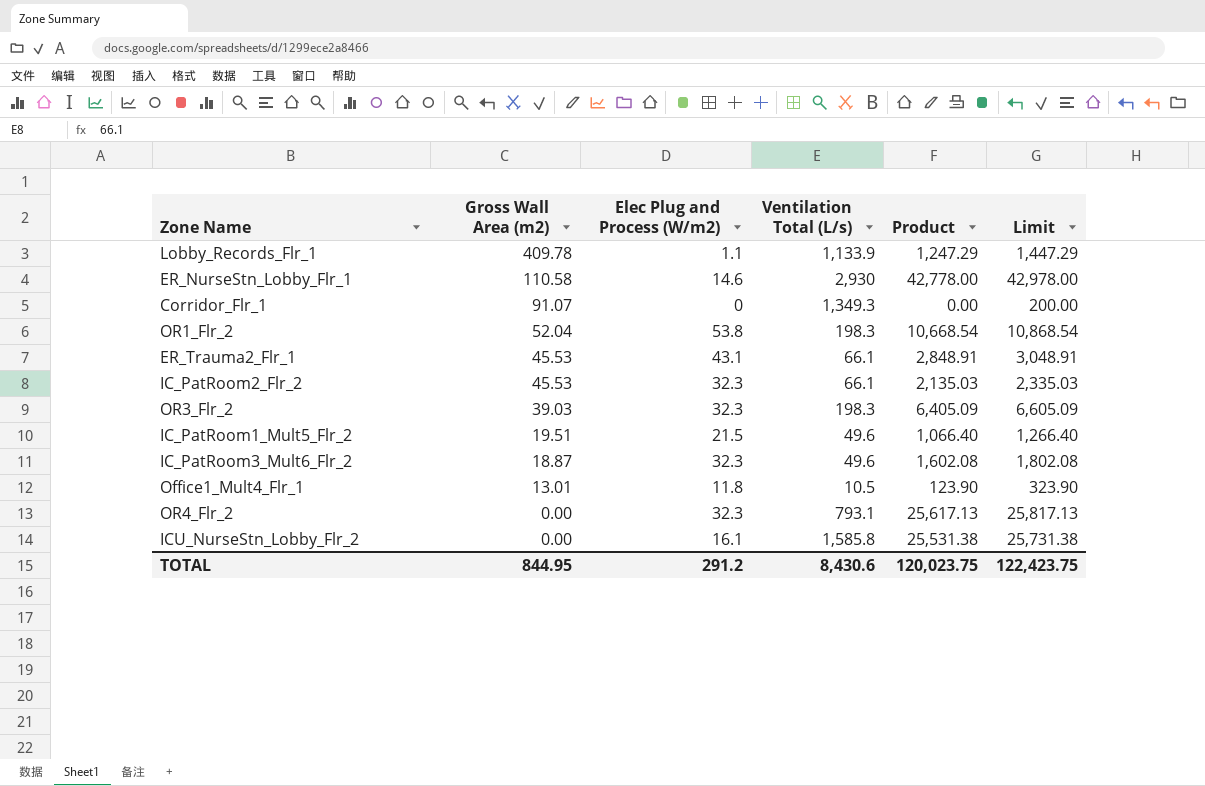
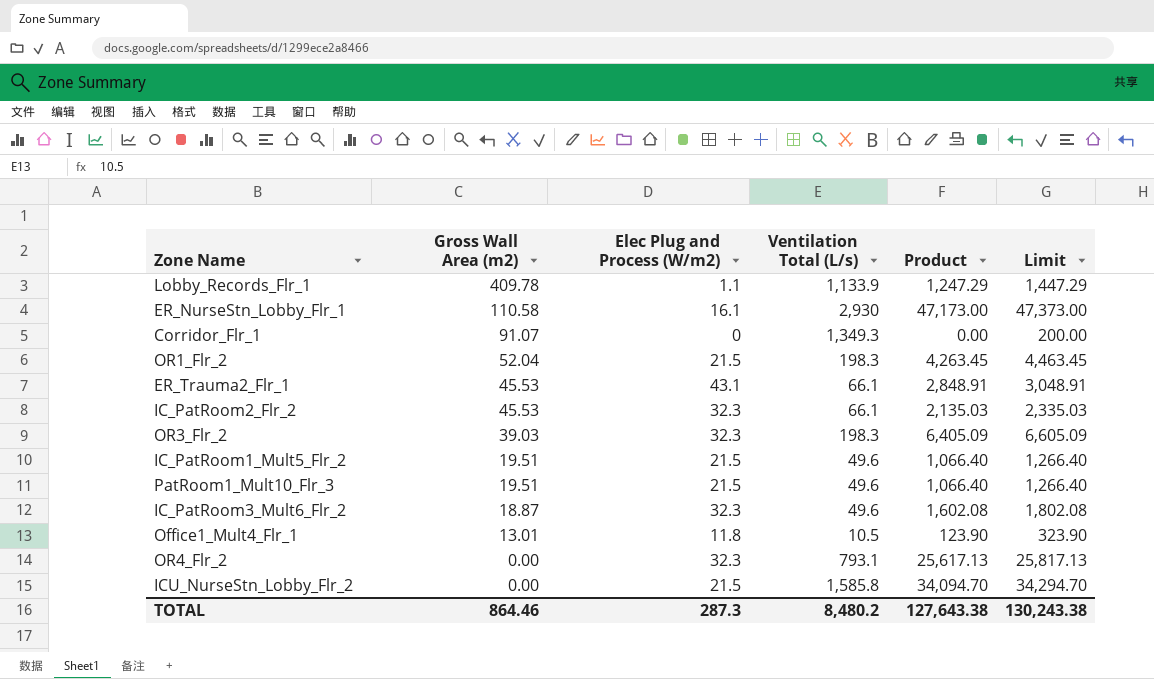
ER_NurseStn_Lobby_Flr_1 | Elec Plug and Process (W/m2): 14.6 -> 16.1
ER_NurseStn_Lobby_Flr_1 | Product: 42,778.00 -> 47,173.00
ER_NurseStn_Lobby_Flr_1 | Limit: 42,978.00 -> 47,373.00
OR1_Flr_2 | Elec Plug and Process (W/m2): 53.8 -> 21.5
OR1_Flr_2 | Product: 10,668.54 -> 4,263.45
OR1_Flr_2 | Limit: 10,868.54 -> 4,463.45
row PatRoom1_Mult10_Flr_3: none -> 19.51 | 21.5 | 49.6 | 1,066.40 | 1,266.40
ICU_NurseStn_Lobby_Flr_2 | Elec Plug and Process (W/m2): 16.1 -> 21.5
ICU_NurseStn_Lobby_Flr_2 | Product: 25,531.38 -> 34,094.70
ICU_NurseStn_Lobby_Flr_2 | Limit: 25,731.38 -> 34,294.70
TOTAL | Gross Wall Area (m2): 844.95 -> 864.46
TOTAL | Elec Plug and Process (W/m2): 291.2 -> 287.3
TOTAL | Ventilation Total (L/s): 8,430.6 -> 8,480.2
TOTAL | Product: 120,023.75 -> 127,643.38
TOTAL | Limit: 122,423.75 -> 130,243.38

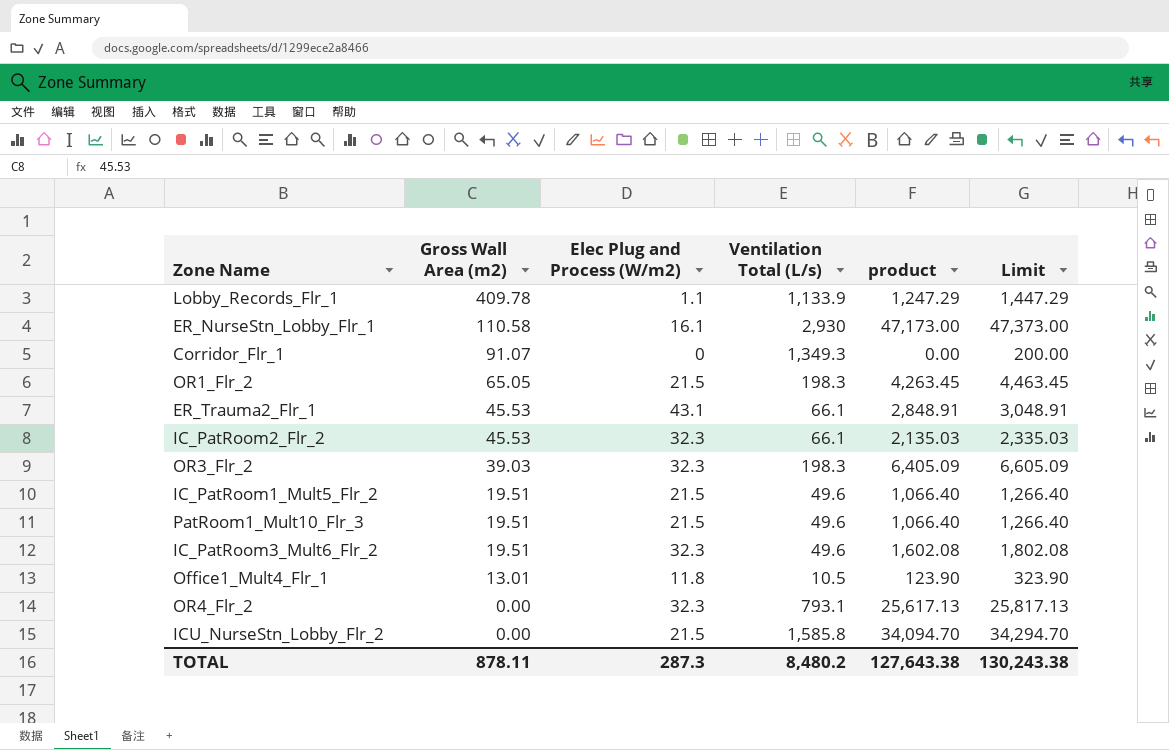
column name: Product -> product
OR1_Flr_2 | Gross Wall Area (m2): 52.04 -> 65.05
IC_PatRoom3_Mult6_Flr_2 | Gross Wall Area (m2): 18.87 -> 19.51
TOTAL | Gross Wall Area (m2): 864.46 -> 878.11

